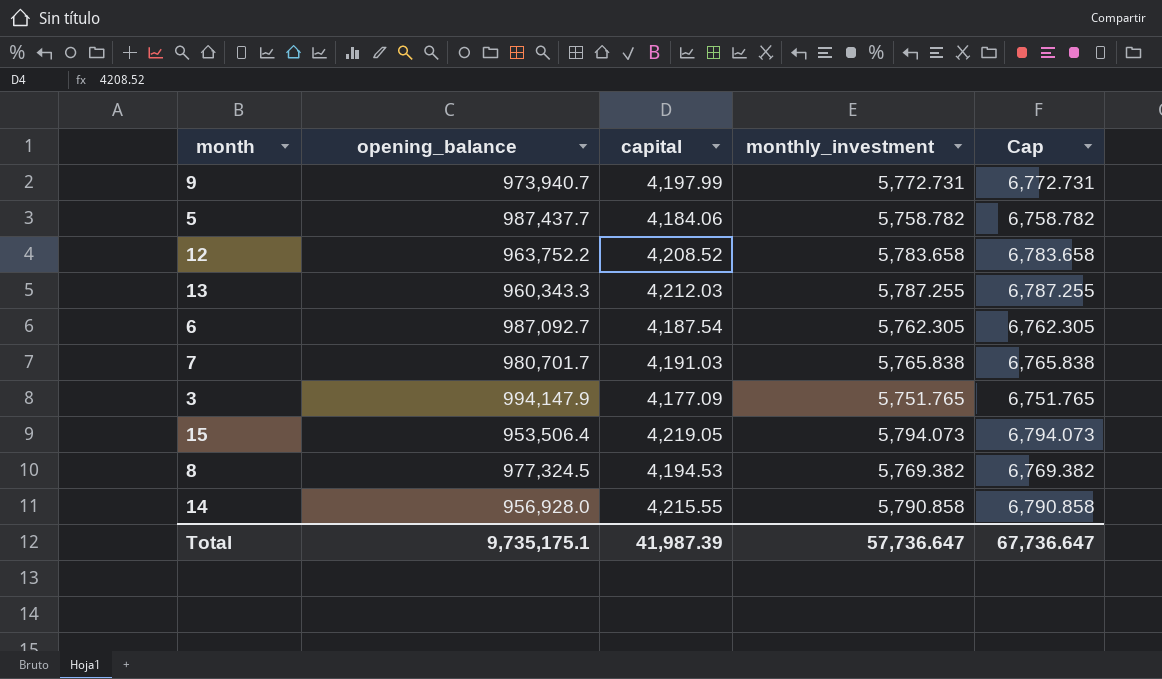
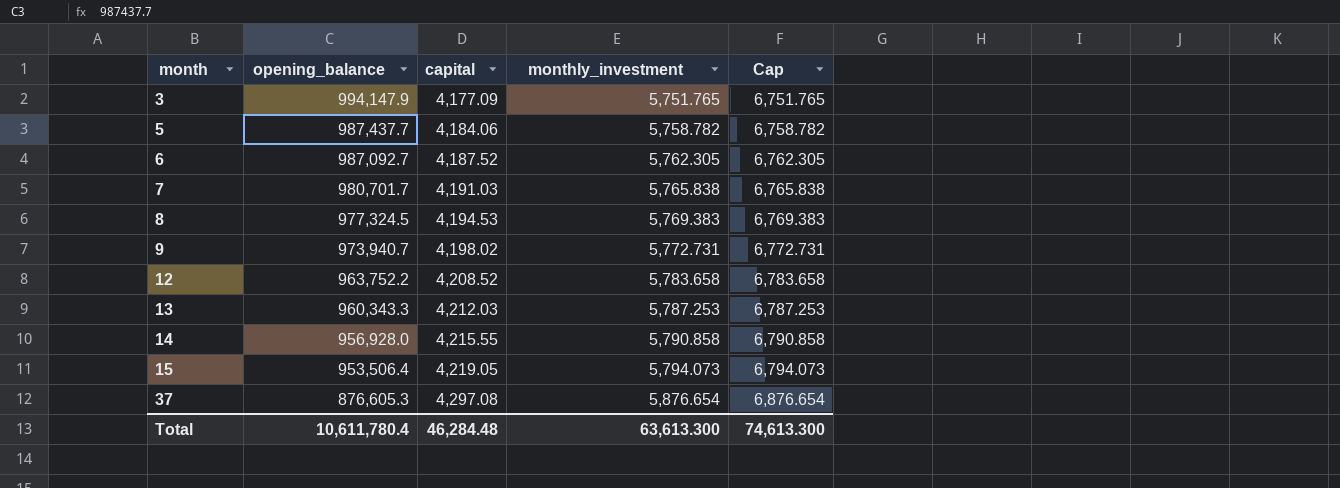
row order: none -> month ascending
6 | capital: 4,187.54 -> 4,187.52
8 | monthly_investment: 5,769.382 -> 5,769.383
8 | Cap: 6,769.382 -> 6,769.383
9 | capital: 4,197.99 -> 4,198.02
13 | monthly_investment: 5,787.255 -> 5,787.253
13 | Cap: 6,787.255 -> 6,787.253
row 37: none -> 876,605.3 | 4,297.08 | 5,876.654 | 6,876.654
Total | opening_balance: 9,735,175.1 -> 10,611,780.4
Total | capital: 41,987.39 -> 46,284.48
Total | monthly_investment: 57,736.647 -> 63,613.300
Total | Cap: 67,736.647 -> 74,613.300

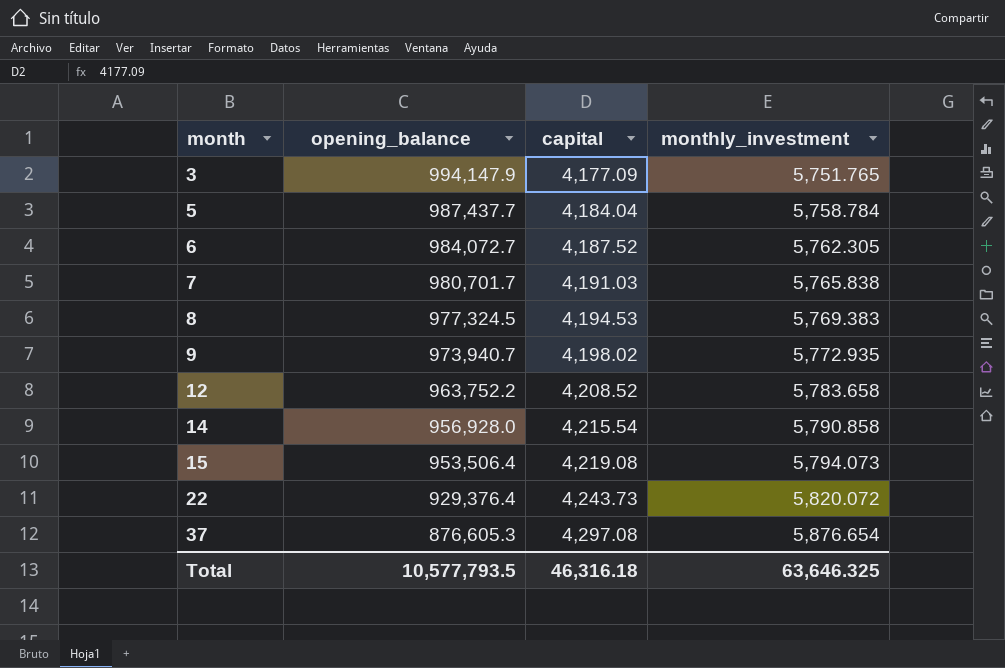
column Cap | formula: [monthly_investment] + 1000 -> none
row 13: 960,343.3 | 4,212.03 | 5,787.253 | 6,787.253 -> none
5 | capital: 4,184.06 -> 4,184.04
5 | monthly_investment: 5,758.782 -> 5,758.784
6 | opening_balance: 987,092.7 -> 984,072.7
9 | monthly_investment: 5,772.731 -> 5,772.935
14 | capital: 4,215.55 -> 4,215.54
15 | capital: 4,219.05 -> 4,219.08
row 22: none -> 929,376.4 | 4,243.73 | 5,820.072
Total | opening_balance: 10,611,780.4 -> 10,577,793.5
Total | capital: 46,284.48 -> 46,316.18
Total | monthly_investment: 63,613.300 -> 63,646.325

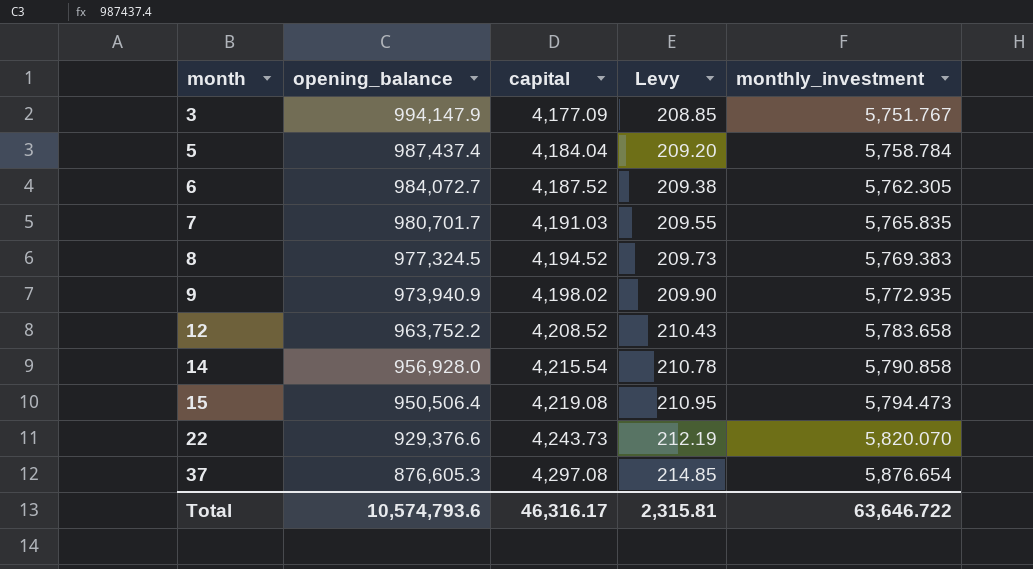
column Levy | formula: none -> [capital] * 0.05
3 | monthly_investment: 5,751.765 -> 5,751.767
5 | opening_balance: 987,437.7 -> 987,437.4
7 | monthly_investment: 5,765.838 -> 5,765.835
8 | capital: 4,194.53 -> 4,194.52
9 | opening_balance: 973,940.7 -> 973,940.9
15 | opening_balance: 953,506.4 -> 950,506.4
15 | monthly_investment: 5,794.073 -> 5,794.473
22 | opening_balance: 929,376.4 -> 929,376.6
22 | monthly_investment: 5,820.072 -> 5,820.070
Total | opening_balance: 10,577,793.5 -> 10,574,793.6
Total | capital: 46,316.18 -> 46,316.17
Total | monthly_investment: 63,646.325 -> 63,646.722

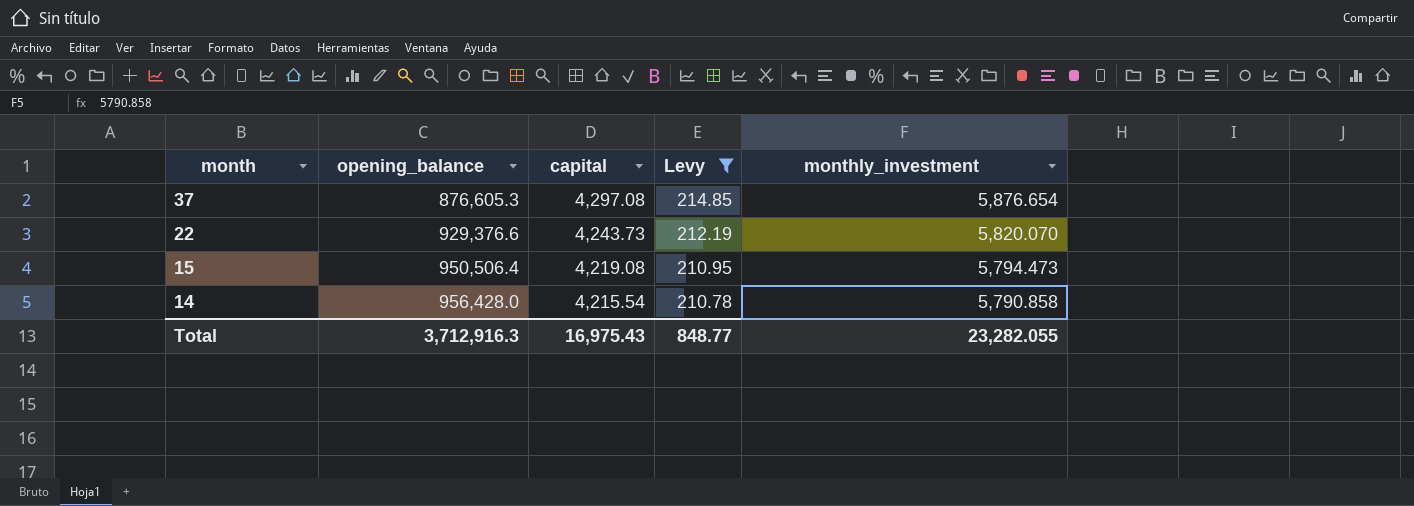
filter: none -> Levy >= 210.78
row order: month ascending -> month descending
14 | opening_balance: 956,928.0 -> 956,428.0
Total | opening_balance: 10,574,793.6 -> 3,712,916.3
Total | capital: 46,316.17 -> 16,975.43
Total | Levy: 2,315.81 -> 848.77
Total | monthly_investment: 63,646.722 -> 23,282.055

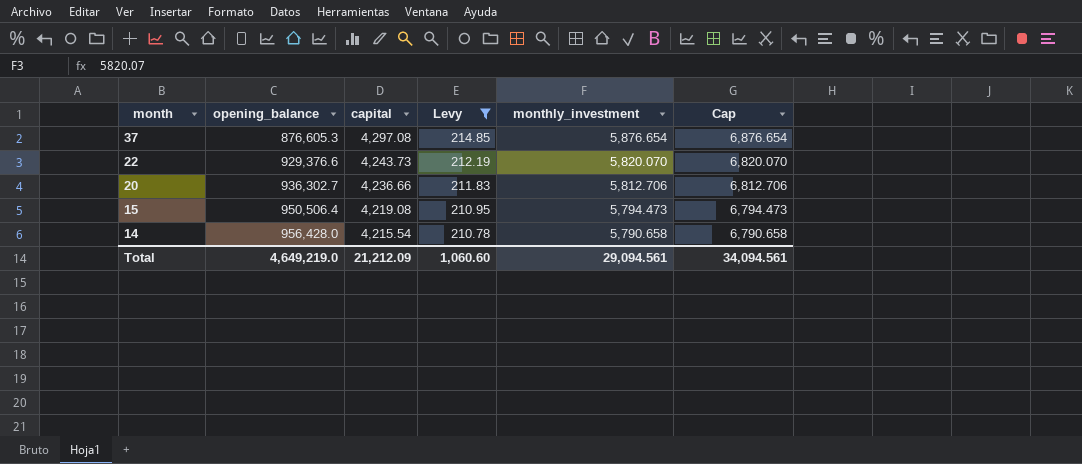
column Cap | formula: none -> [monthly_investment] + 1000
row 20: none -> 936,302.7 | 4,236.66 | 211.83 | 5,812.706 | 6,812.706
14 | monthly_investment: 5,790.858 -> 5,790.658
Total | opening_balance: 3,712,916.3 -> 4,649,219.0
Total | capital: 16,975.43 -> 21,212.09
Total | Levy: 848.77 -> 1,060.60
Total | monthly_investment: 23,282.055 -> 29,094.561

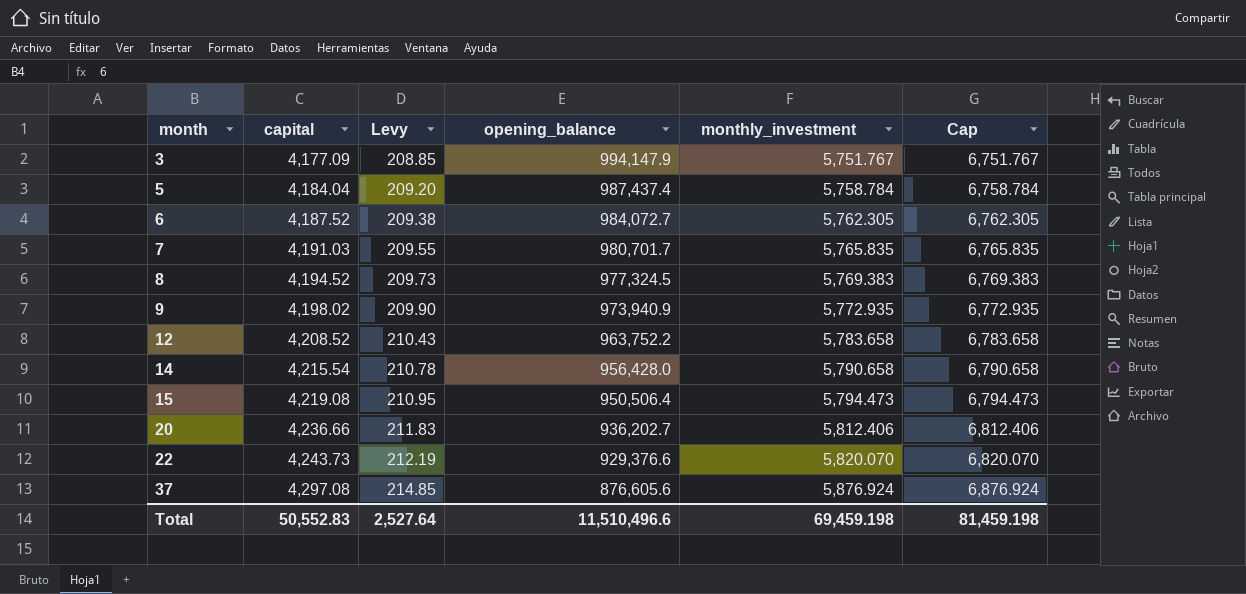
filter: Levy >= 210.78 -> none
row order: month descending -> month ascending
column opening_balance | position: 2 -> 4
20 | opening_balance: 936,302.7 -> 936,202.7
20 | monthly_investment: 5,812.706 -> 5,812.406
20 | Cap: 6,812.706 -> 6,812.406
37 | opening_balance: 876,605.3 -> 876,605.6
37 | monthly_investment: 5,876.654 -> 5,876.924
37 | Cap: 6,876.654 -> 6,876.924
Total | capital: 21,212.09 -> 50,552.83
Total | Levy: 1,060.60 -> 2,527.64
Total | opening_balance: 4,649,219.0 -> 11,510,496.6
Total | monthly_investment: 29,094.561 -> 69,459.198
Total | Cap: 34,094.561 -> 81,459.198

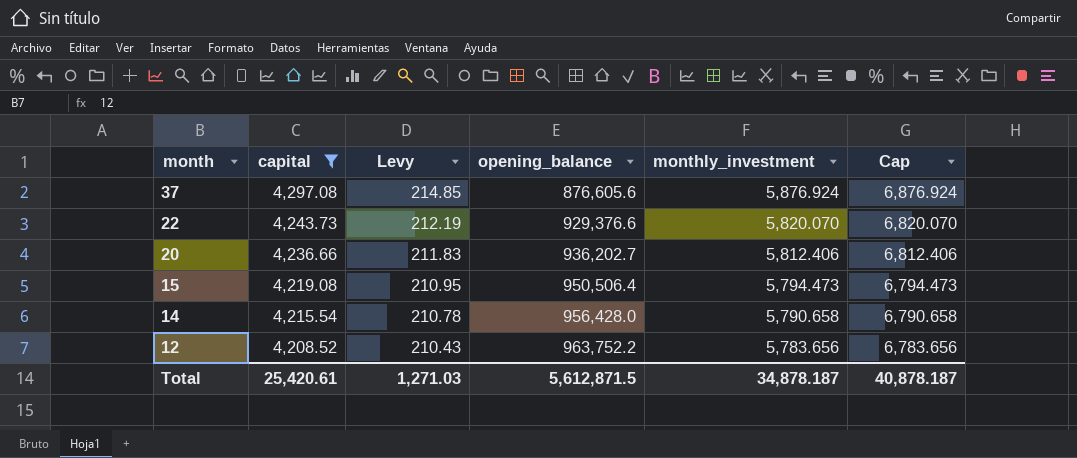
filter: none -> capital >= 4,208.52
row order: month ascending -> month descending
12 | monthly_investment: 5,783.658 -> 5,783.656
12 | Cap: 6,783.658 -> 6,783.656
Total | capital: 50,552.83 -> 25,420.61
Total | Levy: 2,527.64 -> 1,271.03
Total | opening_balance: 11,510,496.6 -> 5,612,871.5
Total | monthly_investment: 69,459.198 -> 34,878.187
Total | Cap: 81,459.198 -> 40,878.187

